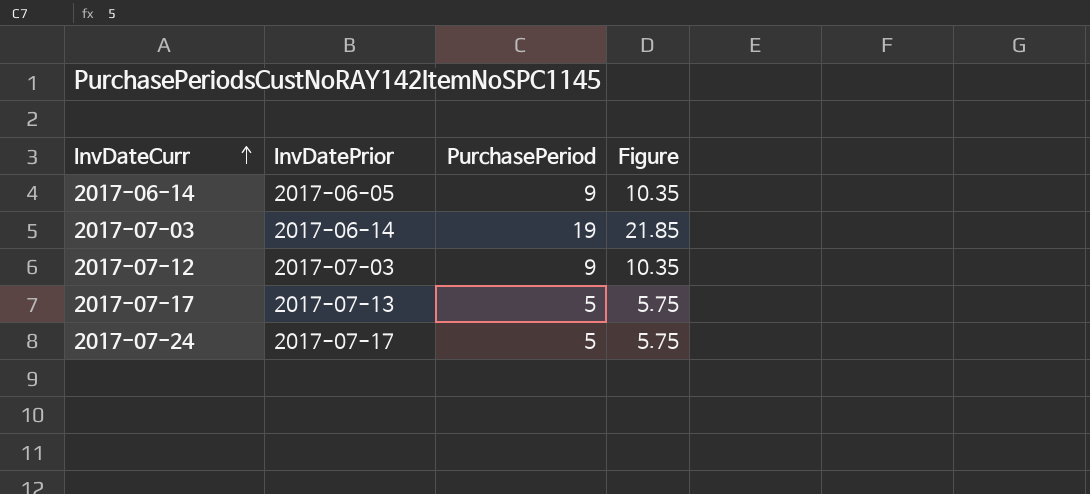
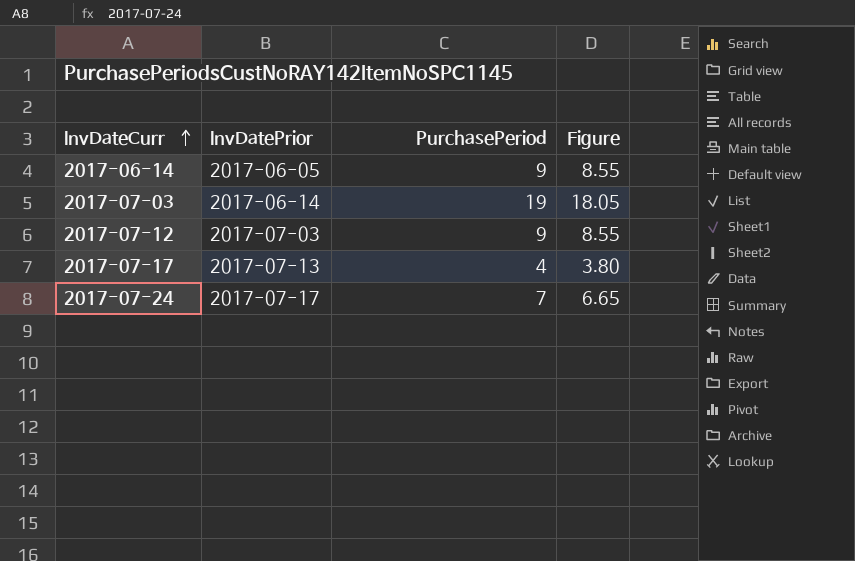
column Figure | formula: [PurchasePeriod] * 1.15 -> [PurchasePeriod] * 0.95
2017-07-17 | PurchasePeriod: 5 -> 4
2017-07-24 | PurchasePeriod: 5 -> 7

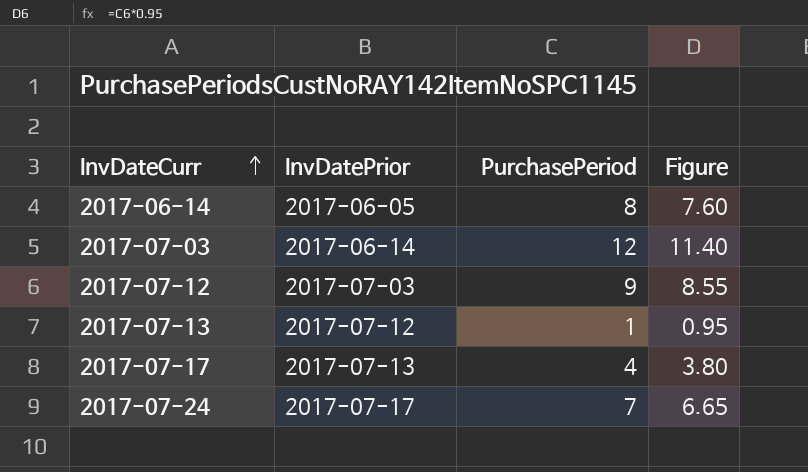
2017-06-14 | PurchasePeriod: 9 -> 8
2017-06-14 | Figure: 8.55 -> 7.60
2017-07-03 | PurchasePeriod: 19 -> 12
2017-07-03 | Figure: 18.05 -> 11.40
row 2017-07-13: none -> 2017-07-12 | 1 | 0.95

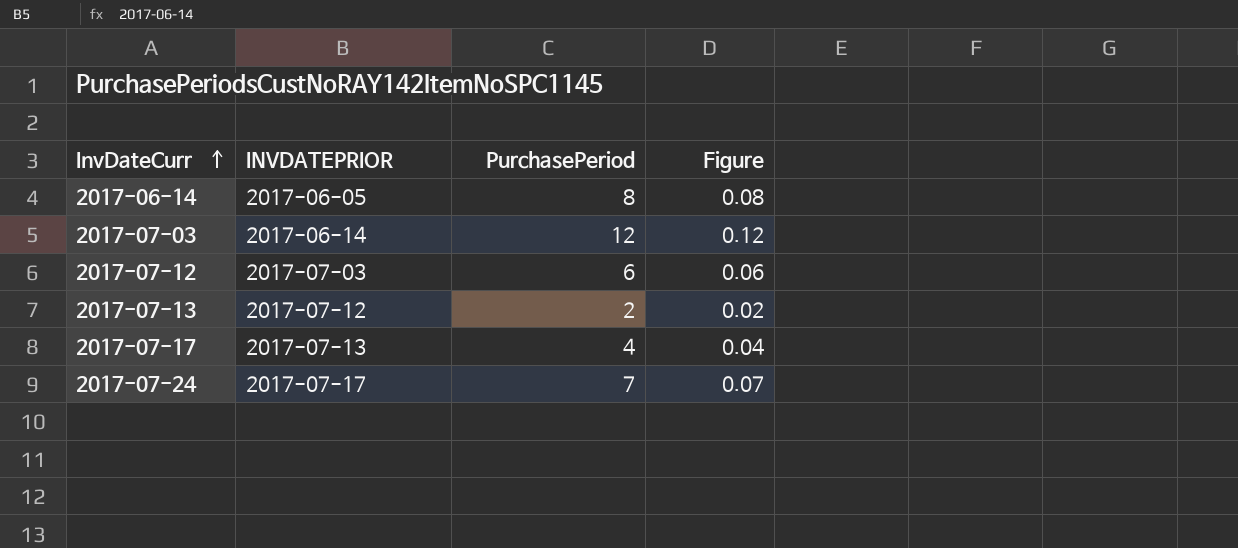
column name: InvDatePrior -> INVDATEPRIOR
column Figure | formula: [PurchasePeriod] * 0.95 -> [PurchasePeriod] * 0.01
2017-07-12 | PurchasePeriod: 9 -> 6
2017-07-13 | PurchasePeriod: 1 -> 2

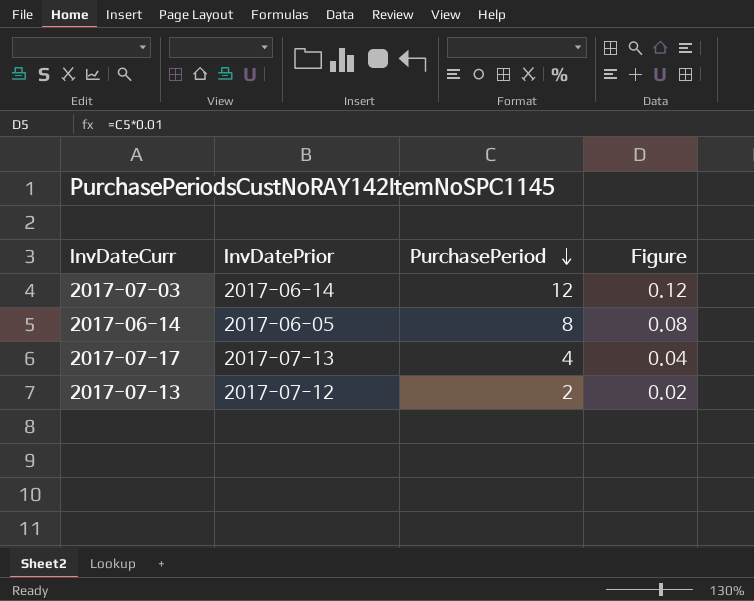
row order: InvDateCurr ascending -> PurchasePeriod descending
column name: INVDATEPRIOR -> InvDatePrior
row 2017-07-12: 2017-07-03 | 6 | 0.06 -> none
row 2017-07-24: 2017-07-17 | 7 | 0.07 -> none

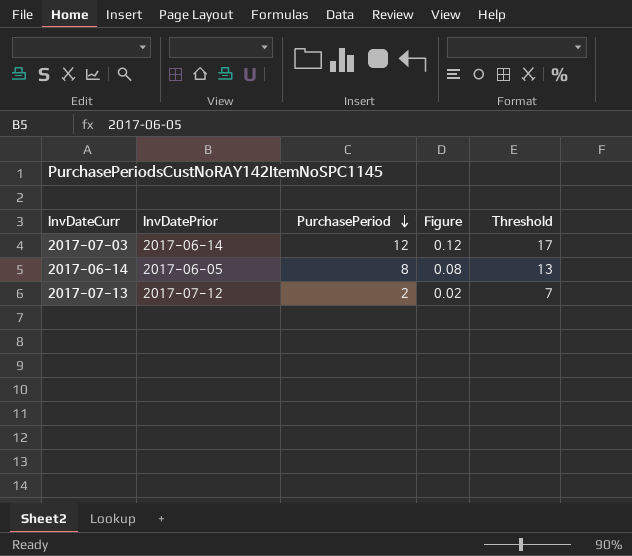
column Threshold | formula: none -> [PurchasePeriod] + 5
row 2017-07-17: 2017-07-13 | 4 | 0.04 -> none

